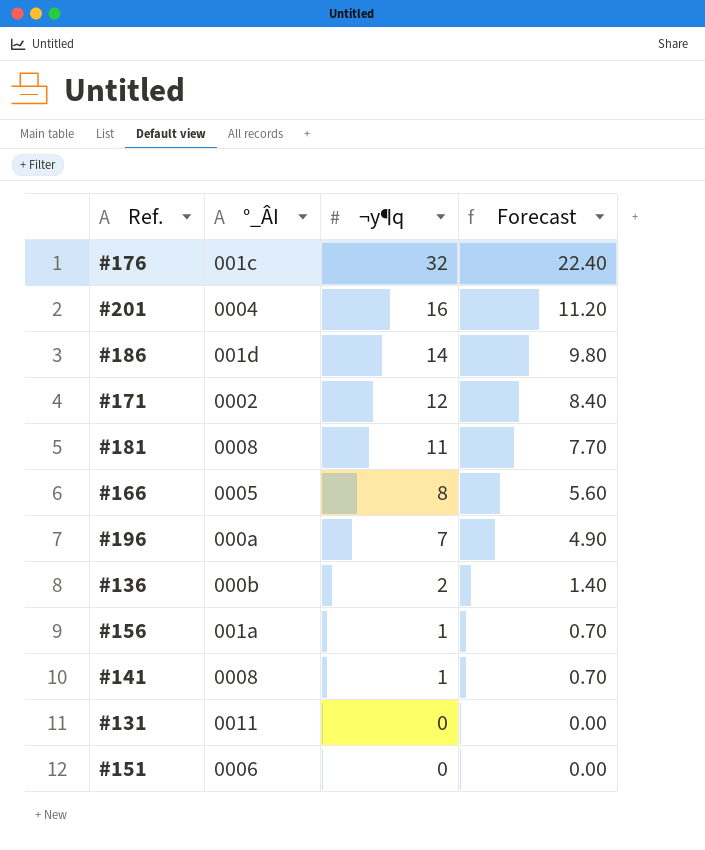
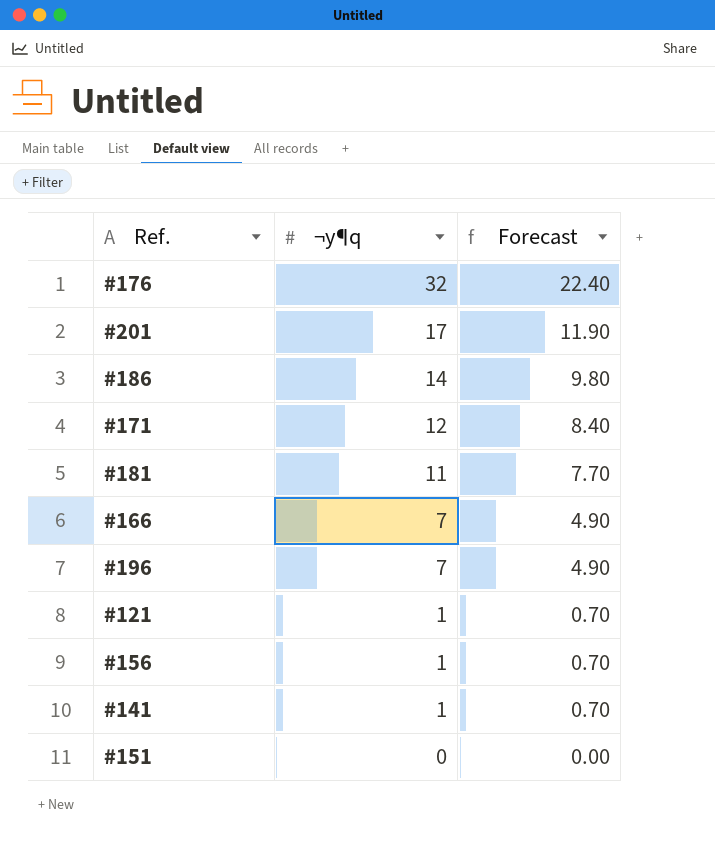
column °_ÂI | position: 2 -> none
row #136: 000b | 2 | 1.40 -> none
row #131: 0011 | 0 | 0.00 -> none
#201 | ¬y¶q: 16 -> 17
#201 | Forecast: 11.20 -> 11.90
#166 | ¬y¶q: 8 -> 7
#166 | Forecast: 5.60 -> 4.90
row #121: none -> 1 | 0.70

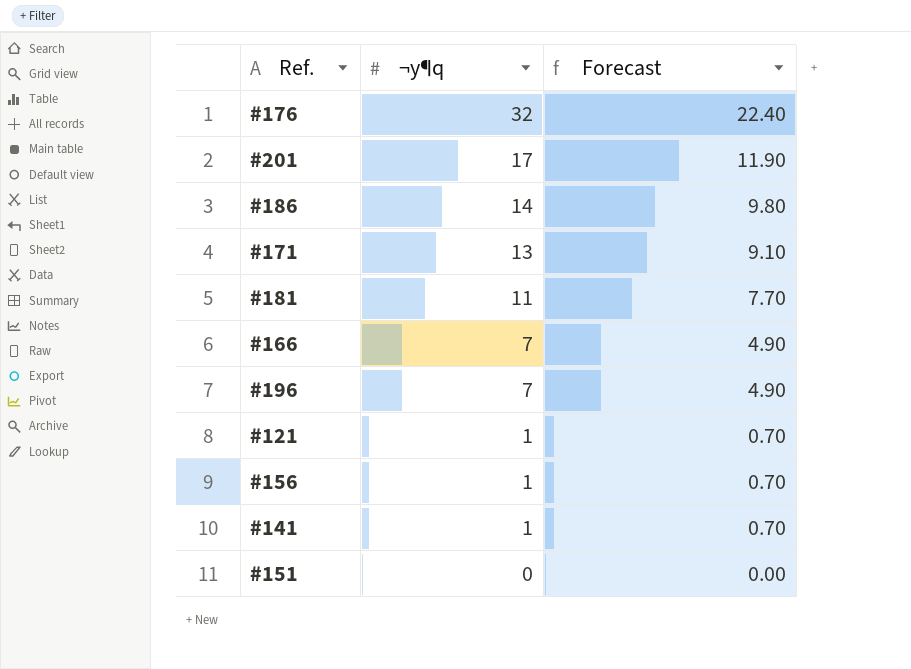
#171 | ¬y¶q: 12 -> 13
#171 | Forecast: 8.40 -> 9.10

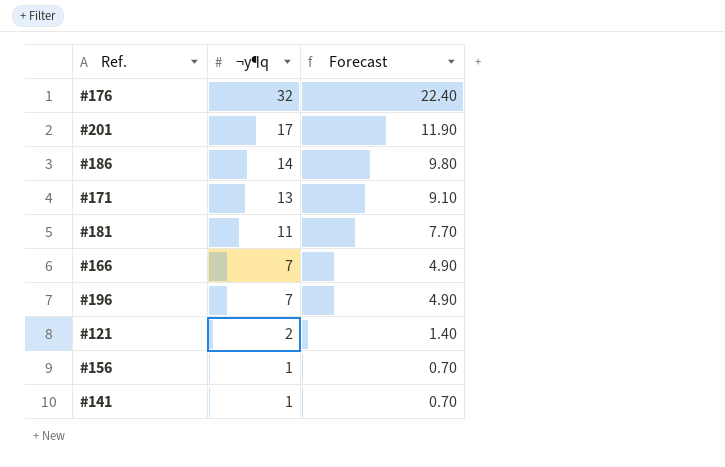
row #151: 0 | 0.00 -> none
#121 | ¬y¶q: 1 -> 2
#121 | Forecast: 0.70 -> 1.40

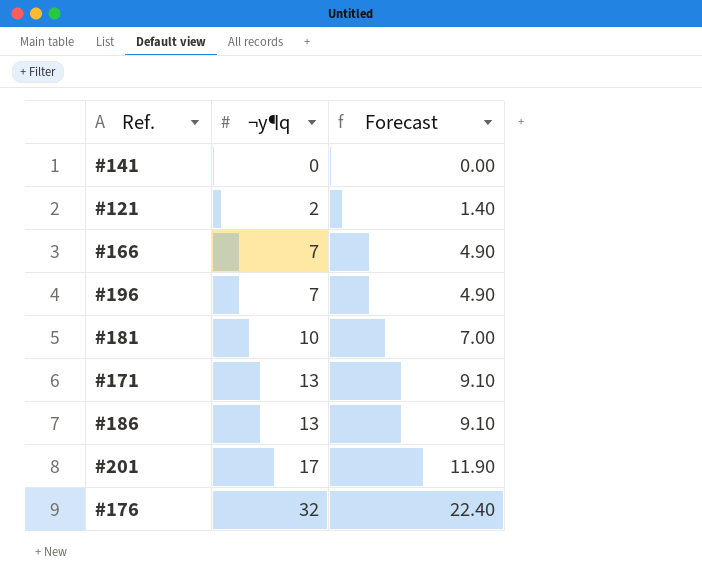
row order: ¬y¶q descending -> ¬y¶q ascending
row #156: 1 | 0.70 -> none
#141 | ¬y¶q: 1 -> 0
#141 | Forecast: 0.70 -> 0.00
#181 | ¬y¶q: 11 -> 10
#181 | Forecast: 7.70 -> 7.00
#186 | ¬y¶q: 14 -> 13
#186 | Forecast: 9.80 -> 9.10

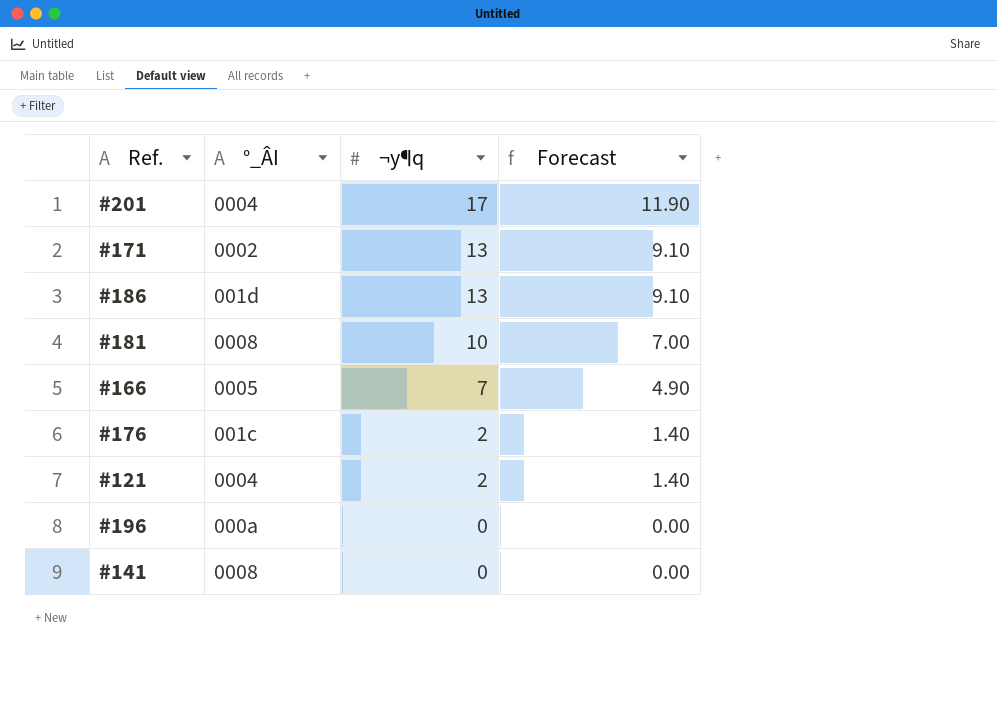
row order: ¬y¶q ascending -> ¬y¶q descending
column °_ÂI | position: none -> 2
#176 | ¬y¶q: 32 -> 2
#176 | Forecast: 22.40 -> 1.40
#196 | ¬y¶q: 7 -> 0
#196 | Forecast: 4.90 -> 0.00

